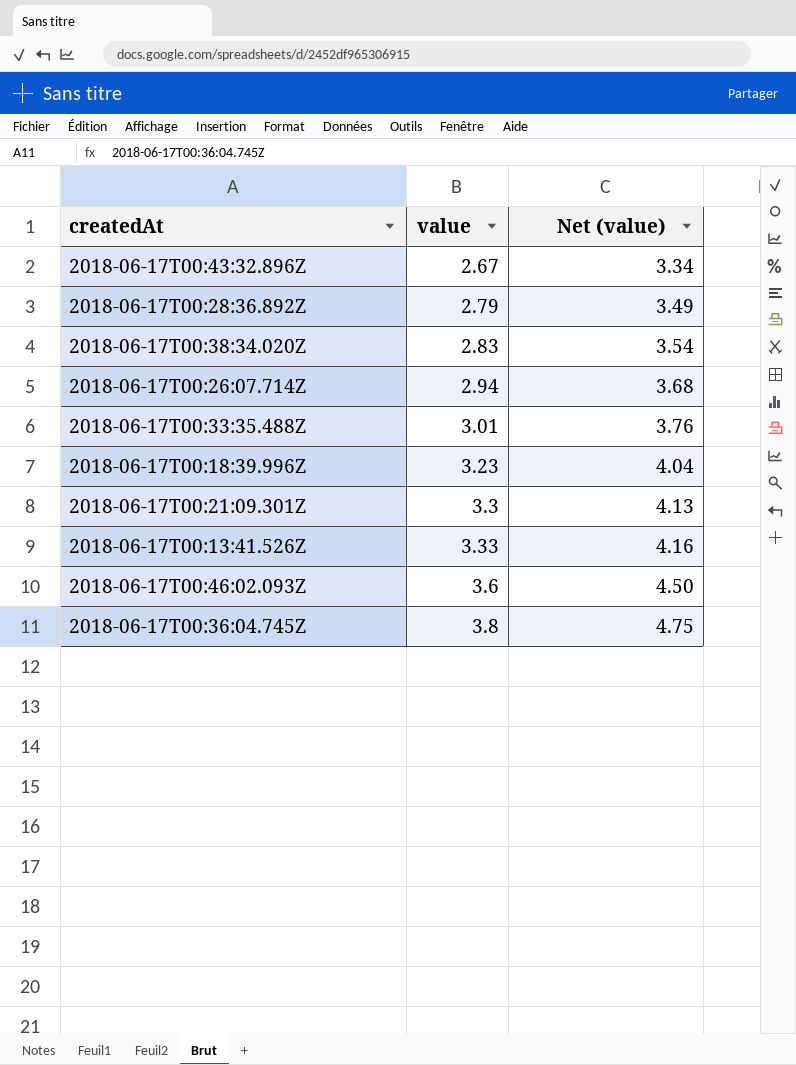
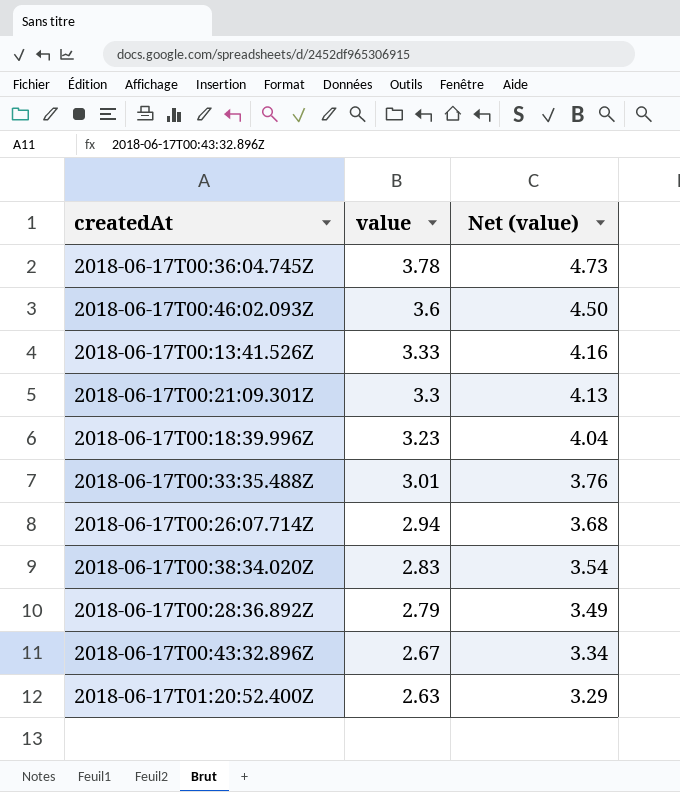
row order: value ascending -> value descending
2018-06-17T00:36:04.745Z | value: 3.8 -> 3.78
2018-06-17T00:36:04.745Z | Net (value): 4.75 -> 4.73
row 2018-06-17T01:20:52.400Z: none -> 2.63 | 3.29

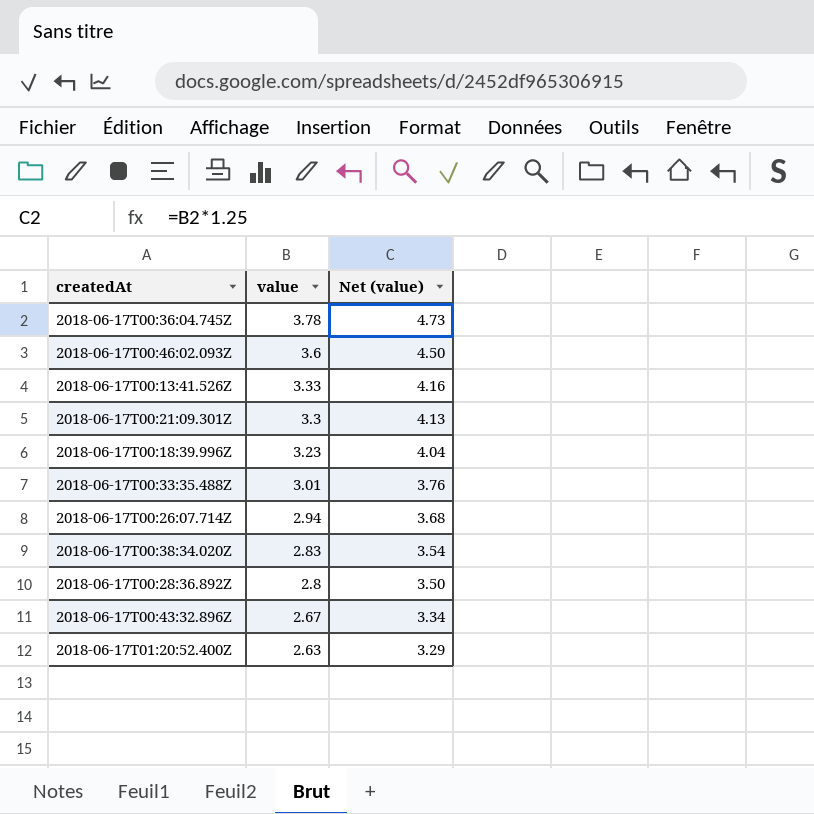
2018-06-17T00:28:36.892Z | value: 2.79 -> 2.8
2018-06-17T00:28:36.892Z | Net (value): 3.49 -> 3.50

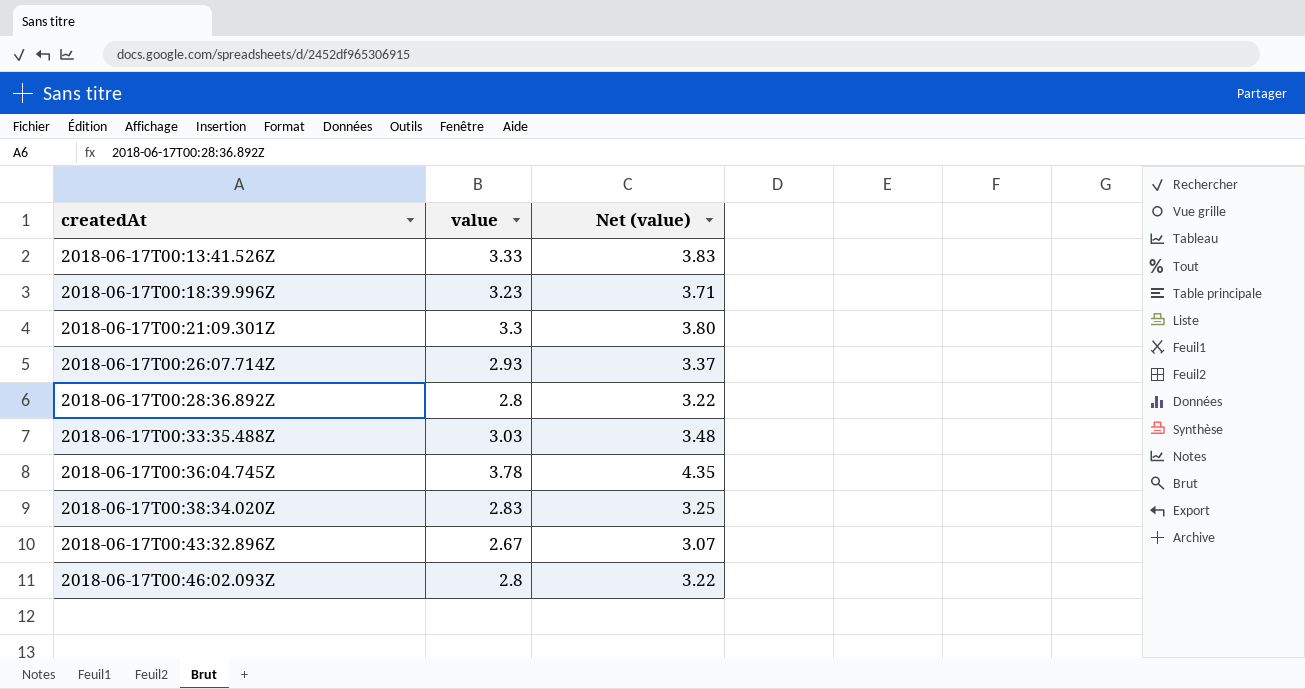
row order: value descending -> createdAt ascending
column Net (value) | formula: [value] * 1.25 -> [value] * 1.15
row 2018-06-17T01:20:52.400Z: 2.63 | 3.29 -> none
2018-06-17T00:26:07.714Z | value: 2.94 -> 2.93
2018-06-17T00:33:35.488Z | value: 3.01 -> 3.03
2018-06-17T00:46:02.093Z | value: 3.6 -> 2.8

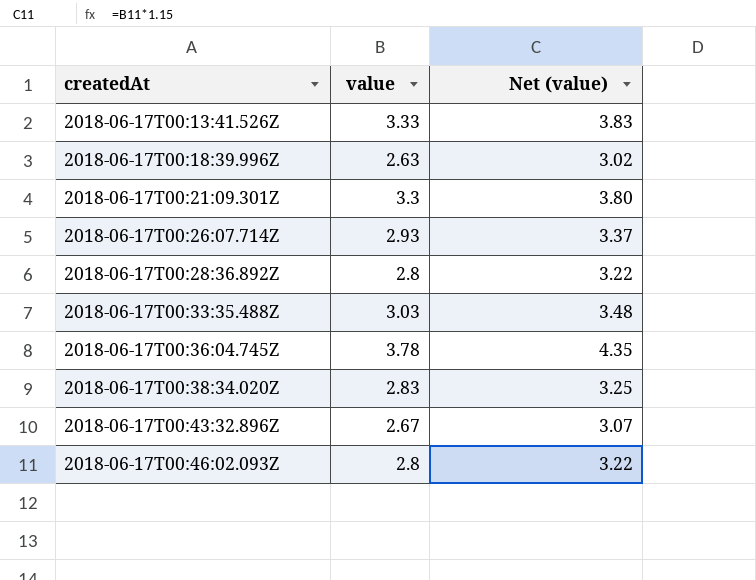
2018-06-17T00:18:39.996Z | value: 3.23 -> 2.63
2018-06-17T00:18:39.996Z | Net (value): 3.71 -> 3.02

